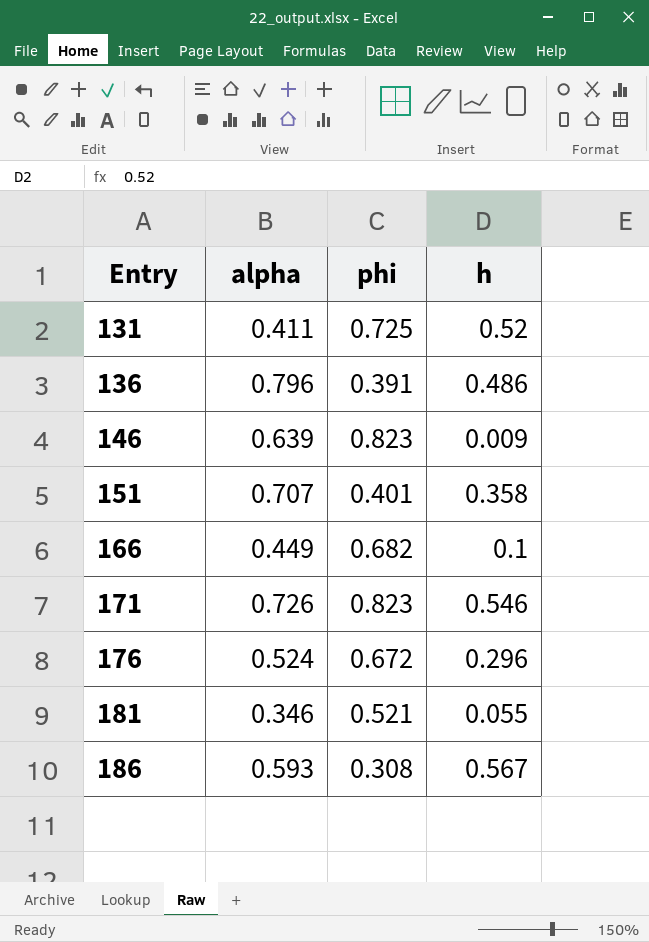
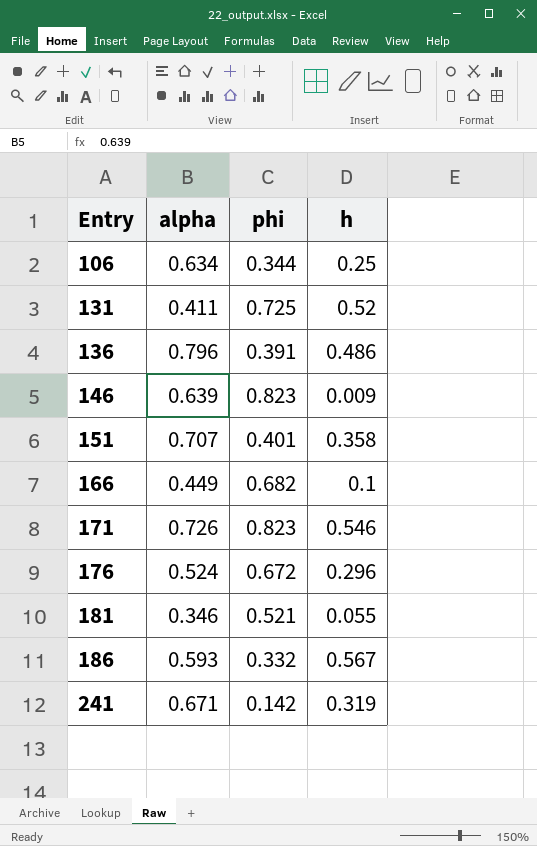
row 106: none -> 0.634 | 0.344 | 0.25
186 | phi: 0.308 -> 0.332
row 241: none -> 0.671 | 0.142 | 0.319

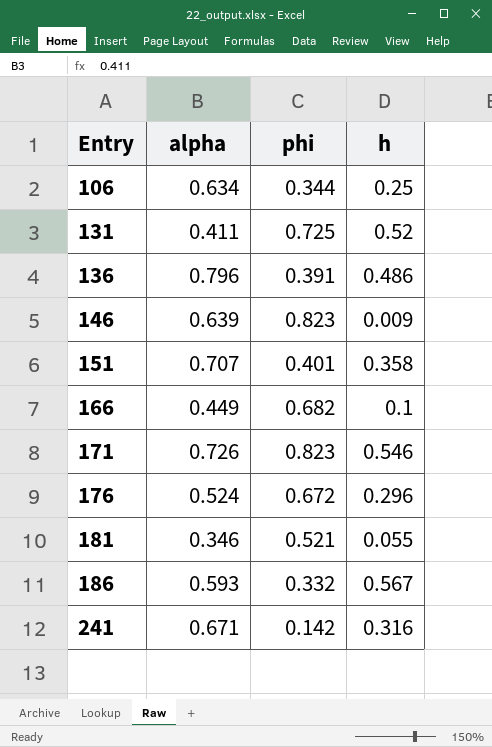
241 | h: 0.319 -> 0.316

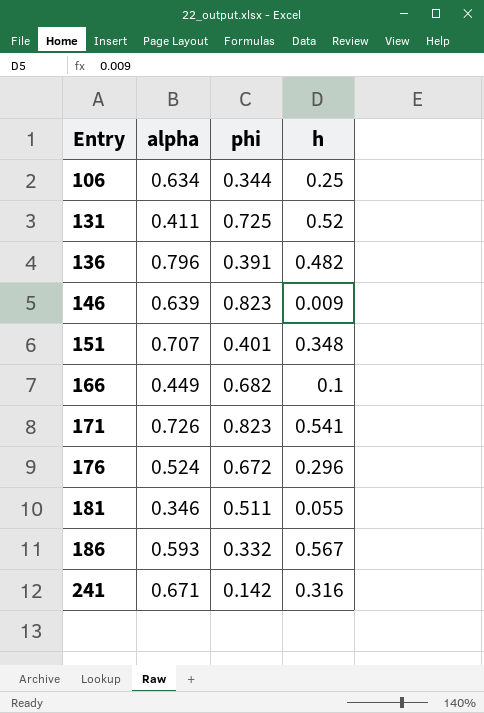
136 | h: 0.486 -> 0.482
151 | h: 0.358 -> 0.348
171 | h: 0.546 -> 0.541
181 | phi: 0.521 -> 0.511

